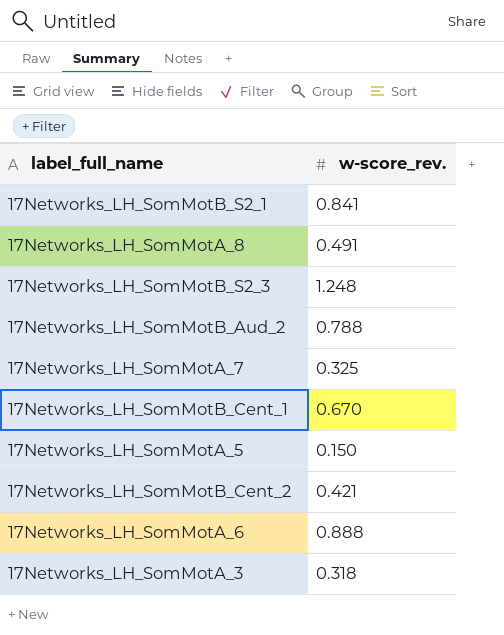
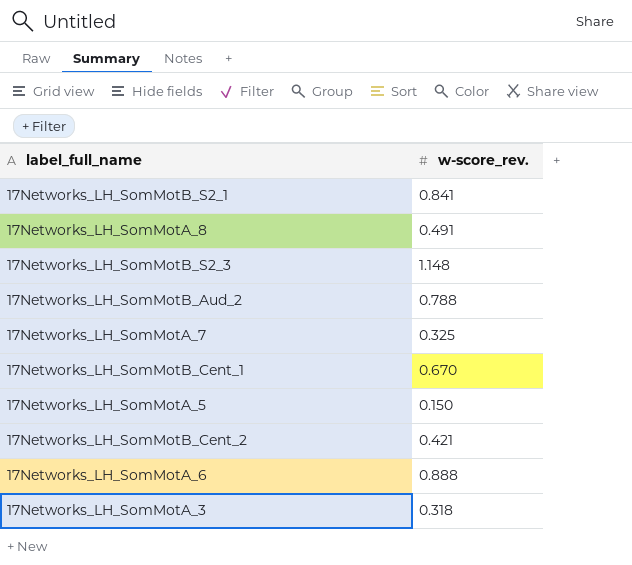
17Networks_LH_SomMotB_S2_3 | w-score_rev.: 1.248 -> 1.148

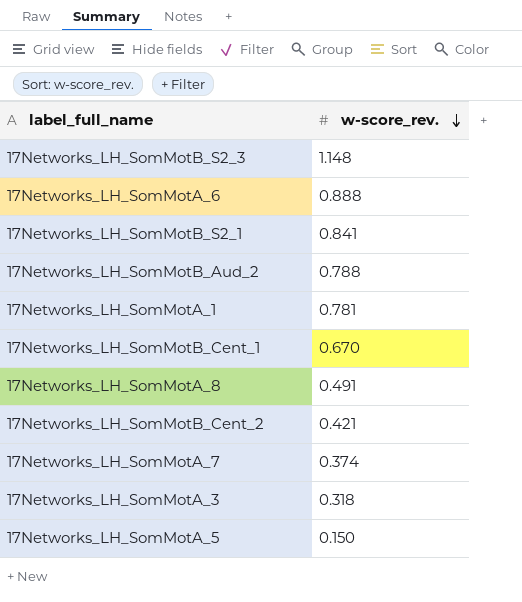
row order: none -> w-score_rev. descending
row 17Networks_LH_SomMotA_1: none -> 0.781
17Networks_LH_SomMotA_7 | w-score_rev.: 0.325 -> 0.374

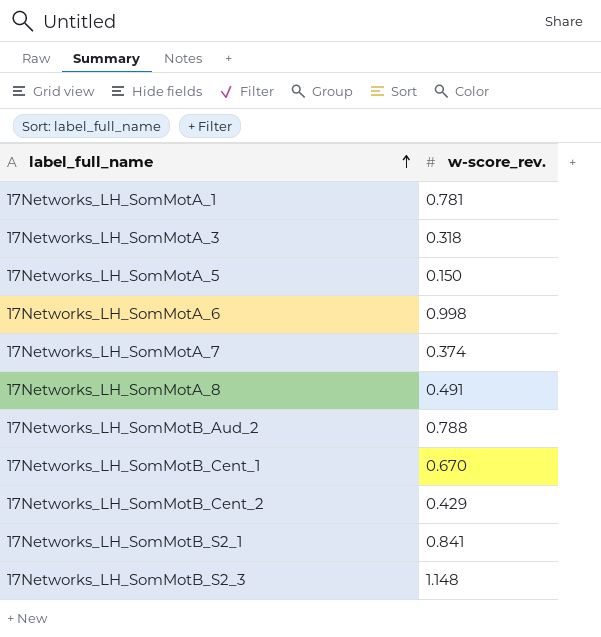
row order: w-score_rev. descending -> label_full_name ascending
17Networks_LH_SomMotA_6 | w-score_rev.: 0.888 -> 0.998
17Networks_LH_SomMotB_Cent_2 | w-score_rev.: 0.421 -> 0.429

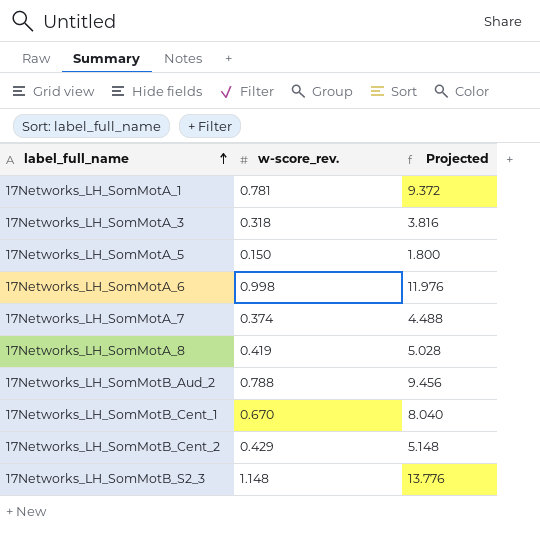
column Projected | formula: none -> [w-score_rev.] * 12
row 17Networks_LH_SomMotB_S2_1: 0.841 -> none
17Networks_LH_SomMotA_8 | w-score_rev.: 0.491 -> 0.419

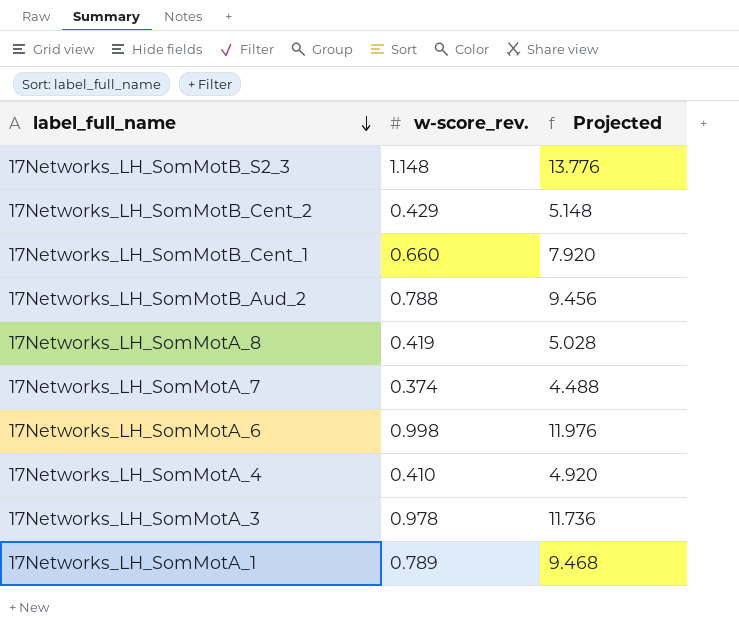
row order: label_full_name ascending -> label_full_name descending
row 17Networks_LH_SomMotA_5: 0.150 | 1.800 -> none
17Networks_LH_SomMotB_Cent_1 | w-score_rev.: 0.670 -> 0.660
17Networks_LH_SomMotB_Cent_1 | Projected: 8.040 -> 7.920
row 17Networks_LH_SomMotA_4: none -> 0.410 | 4.920
17Networks_LH_SomMotA_3 | w-score_rev.: 0.318 -> 0.978
17Networks_LH_SomMotA_3 | Projected: 3.816 -> 11.736
17Networks_LH_SomMotA_1 | w-score_rev.: 0.781 -> 0.789
17Networks_LH_SomMotA_1 | Projected: 9.372 -> 9.468

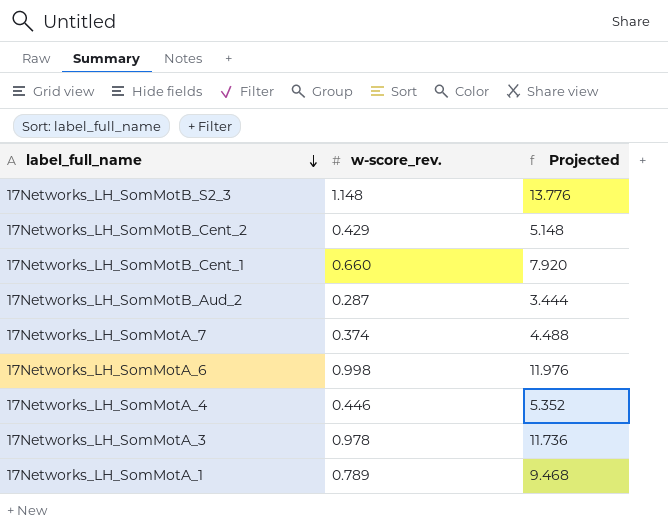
row 17Networks_LH_SomMotA_8: 0.419 | 5.028 -> none
17Networks_LH_SomMotB_Aud_2 | w-score_rev.: 0.788 -> 0.287
17Networks_LH_SomMotB_Aud_2 | Projected: 9.456 -> 3.444
17Networks_LH_SomMotA_4 | w-score_rev.: 0.410 -> 0.446
17Networks_LH_SomMotA_4 | Projected: 4.920 -> 5.352

